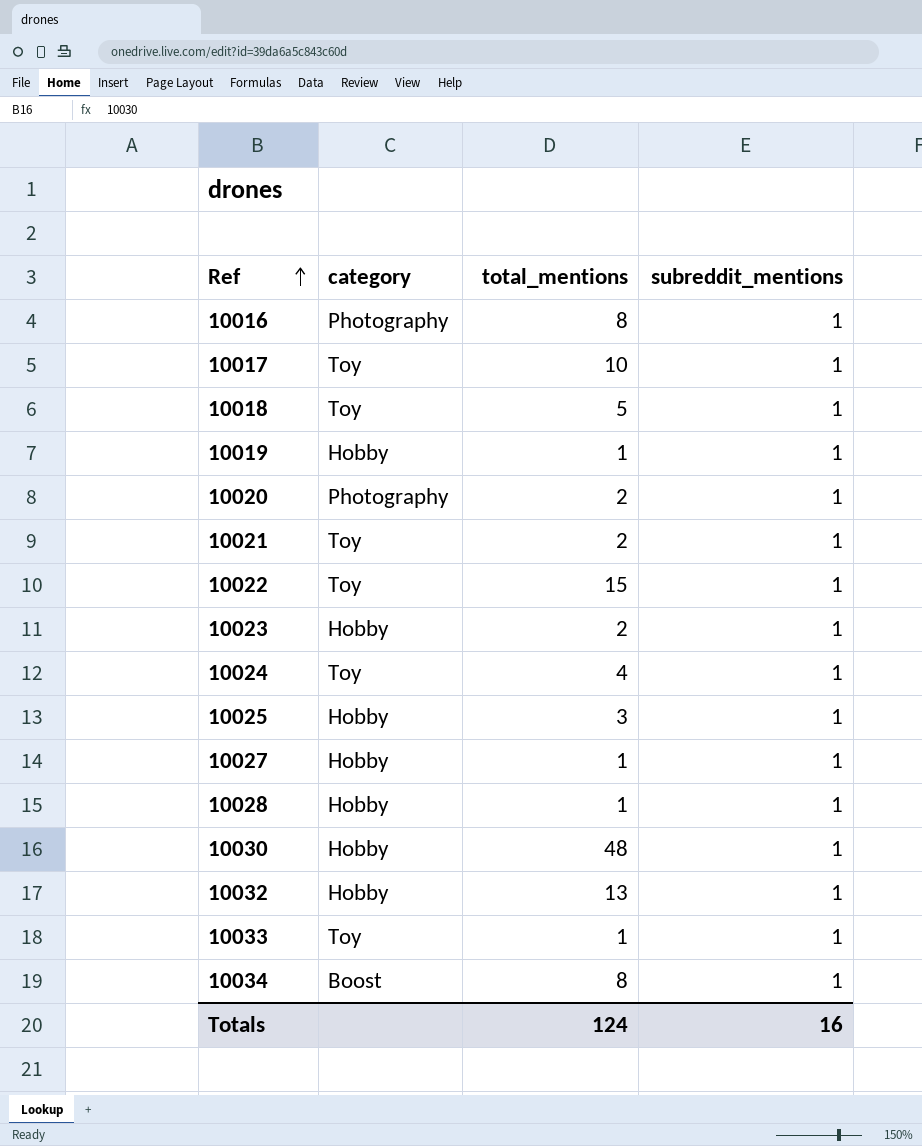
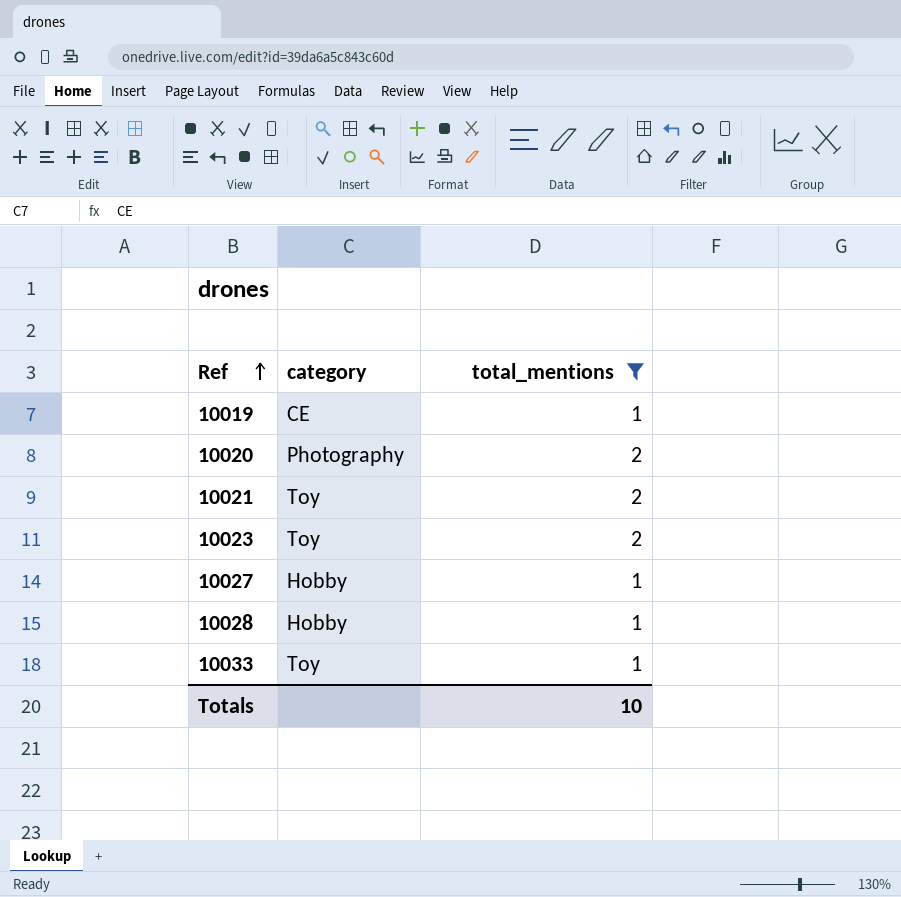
filter: none -> total_mentions <= 2
column subreddit_mentions | position: 4 -> none
10019 | category: Hobby -> CE
10023 | category: Hobby -> Toy
Totals | total_mentions: 124 -> 10

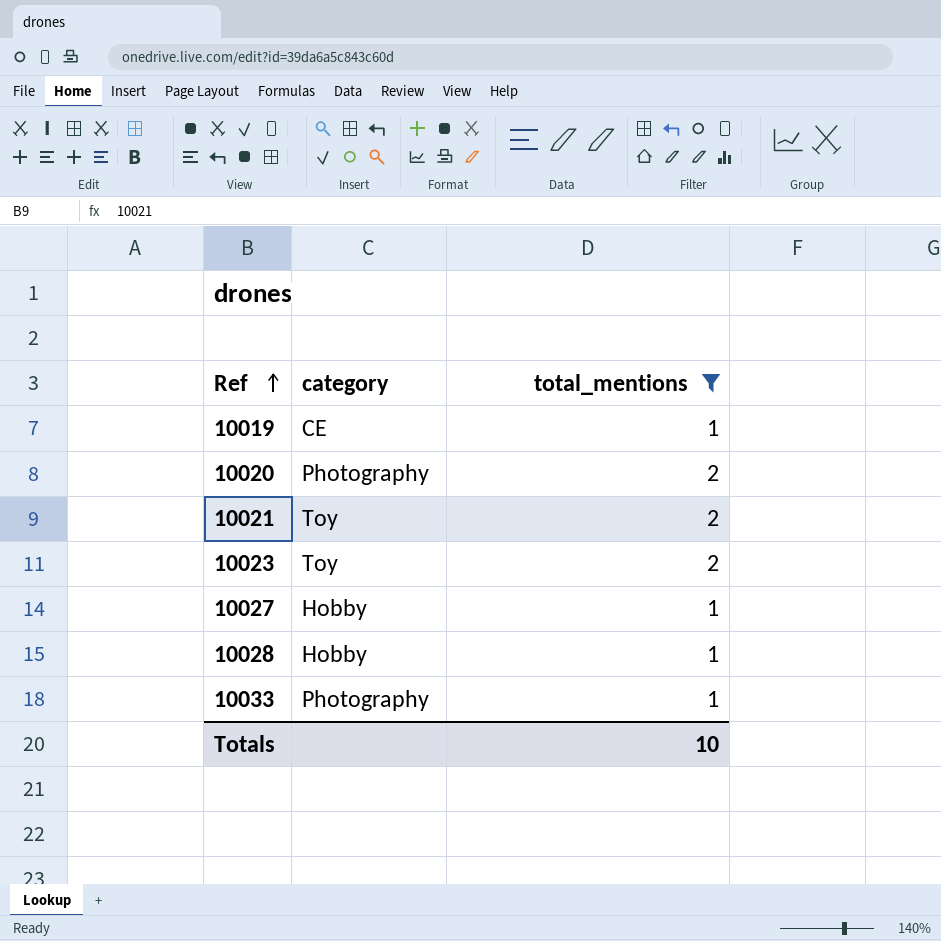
10033 | category: Toy -> Photography

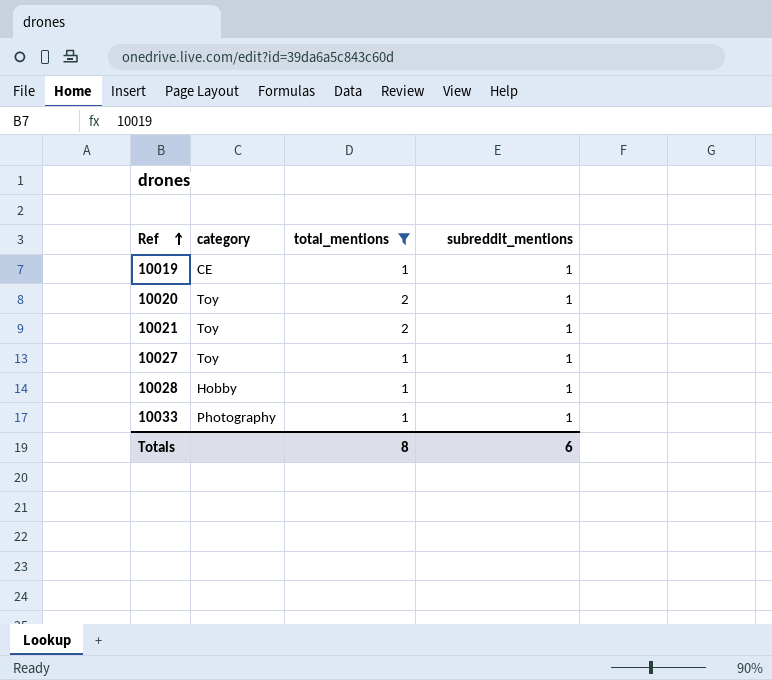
column subreddit_mentions | position: none -> 4
row 10023: Toy | 2 -> none
10020 | category: Photography -> Toy
10027 | category: Hobby -> Toy
Totals | total_mentions: 10 -> 8

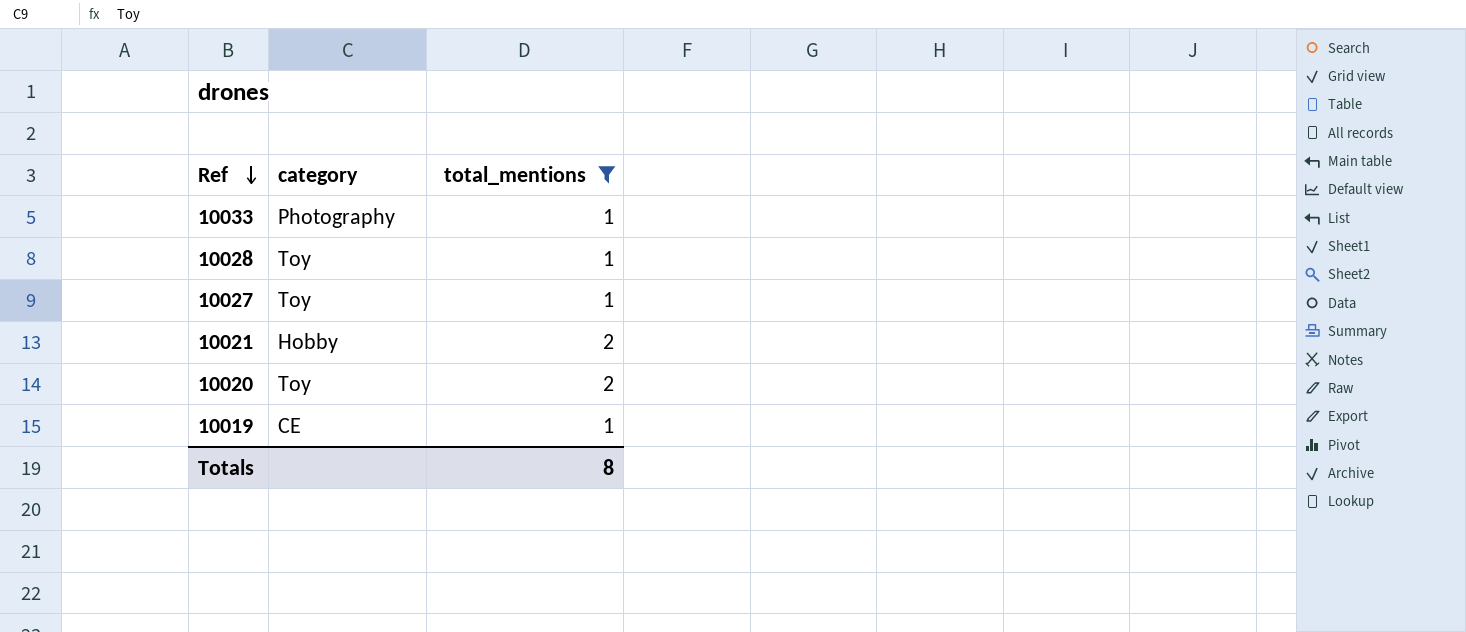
row order: Ref ascending -> Ref descending
column subreddit_mentions | position: 4 -> none
10028 | category: Hobby -> Toy
10021 | category: Toy -> Hobby

